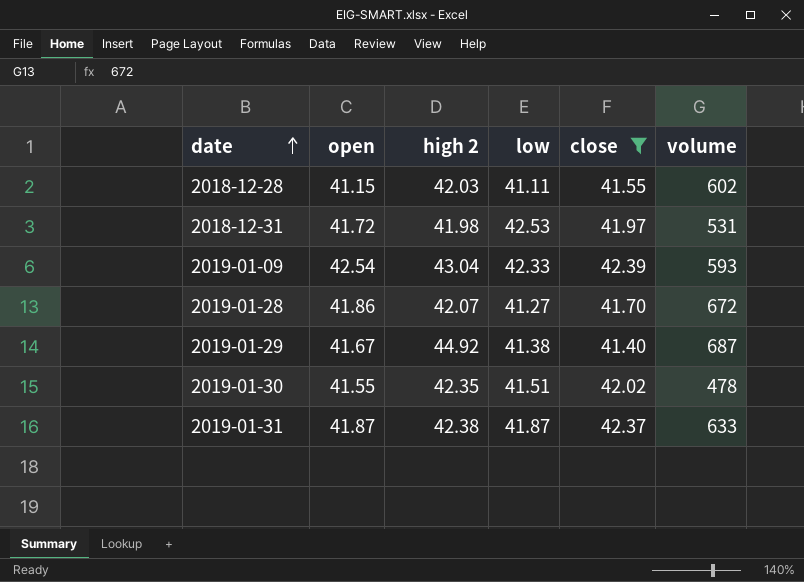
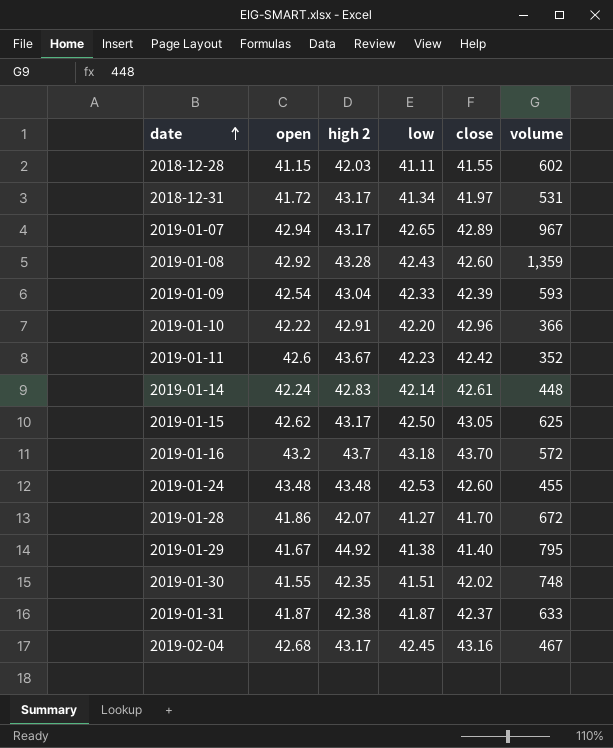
filter: close <= 42.39 -> none
2018-12-31 | high 2: 41.98 -> 43.17
2018-12-31 | low: 42.53 -> 41.34
2019-01-29 | volume: 687 -> 795
2019-01-30 | volume: 478 -> 748

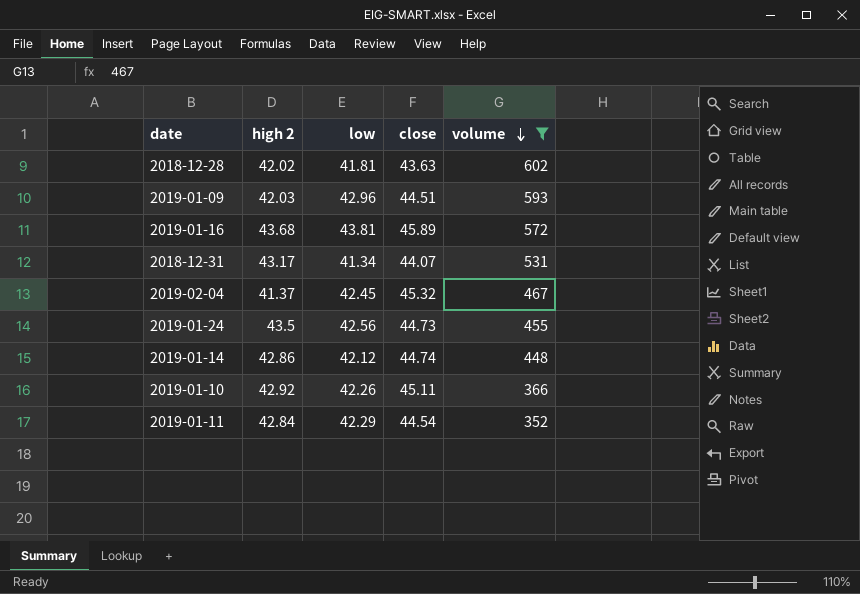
filter: none -> volume <= 602
row order: date ascending -> volume descending
column open | position: 2 -> none
2018-12-28 | high 2: 42.03 -> 42.02
2018-12-28 | low: 41.11 -> 41.81
2018-12-28 | close: 41.55 -> 43.63
2019-01-09 | high 2: 43.04 -> 42.03
2019-01-09 | low: 42.33 -> 42.96
2019-01-09 | close: 42.39 -> 44.51
2019-01-16 | high 2: 43.7 -> 43.68
2019-01-16 | low: 43.18 -> 43.81
2019-01-16 | close: 43.70 -> 45.89
2018-12-31 | close: 41.97 -> 44.07
2019-02-04 | high 2: 43.17 -> 41.37
2019-02-04 | close: 43.16 -> 45.32
2019-01-24 | high 2: 43.48 -> 43.5
2019-01-24 | low: 42.53 -> 42.56
2019-01-24 | close: 42.60 -> 44.73
2019-01-14 | high 2: 42.83 -> 42.86
2019-01-14 | low: 42.14 -> 42.12
2019-01-14 | close: 42.61 -> 44.74
2019-01-10 | high 2: 42.91 -> 42.92
2019-01-10 | low: 42.20 -> 42.26
2019-01-10 | close: 42.96 -> 45.11
2019-01-11 | high 2: 43.67 -> 42.84
2019-01-11 | low: 42.23 -> 42.29
2019-01-11 | close: 42.42 -> 44.54

